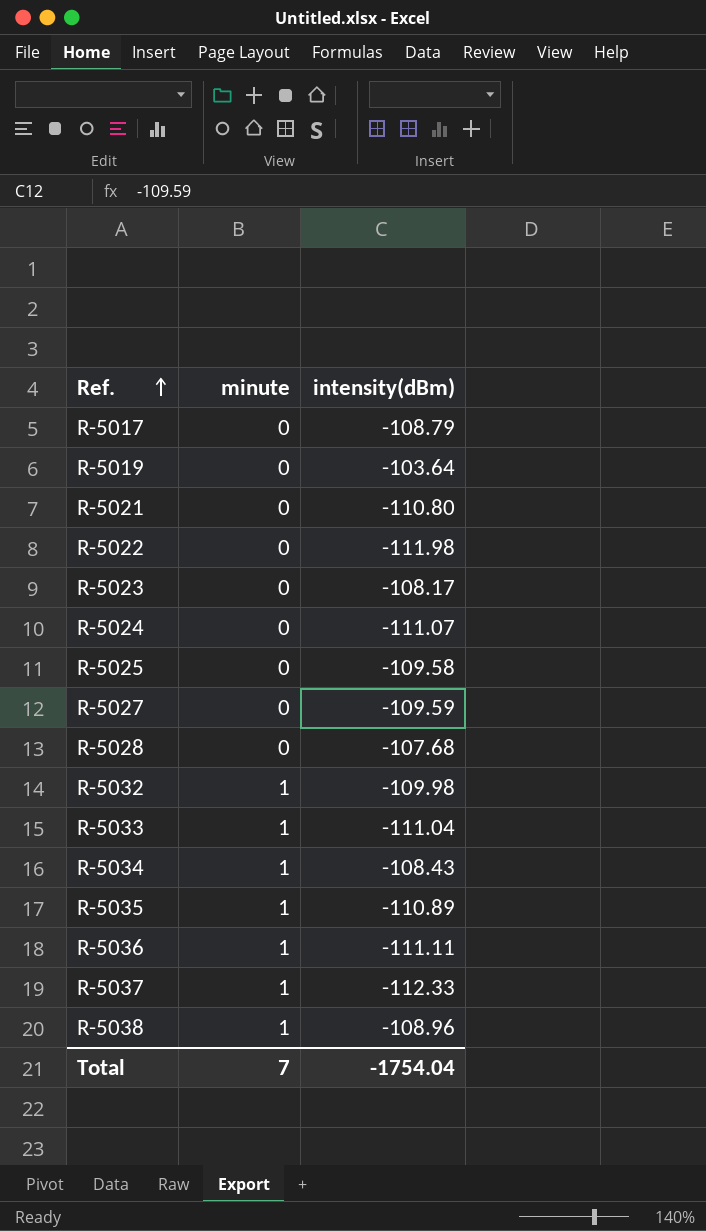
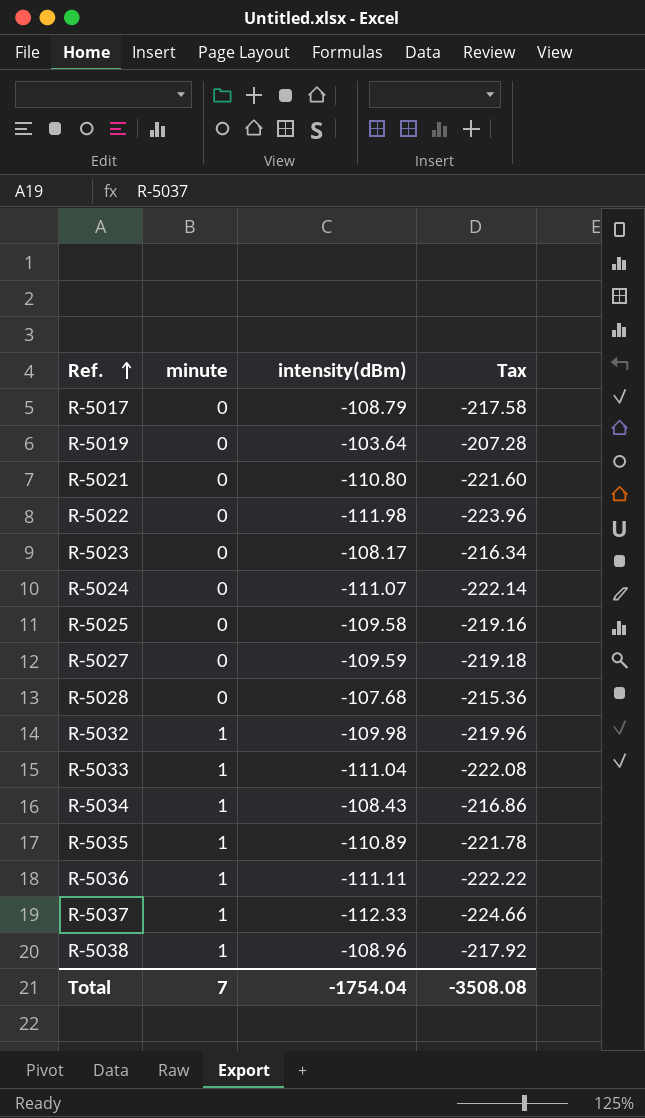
column Tax | formula: none -> [intensity(dBm)] * 2

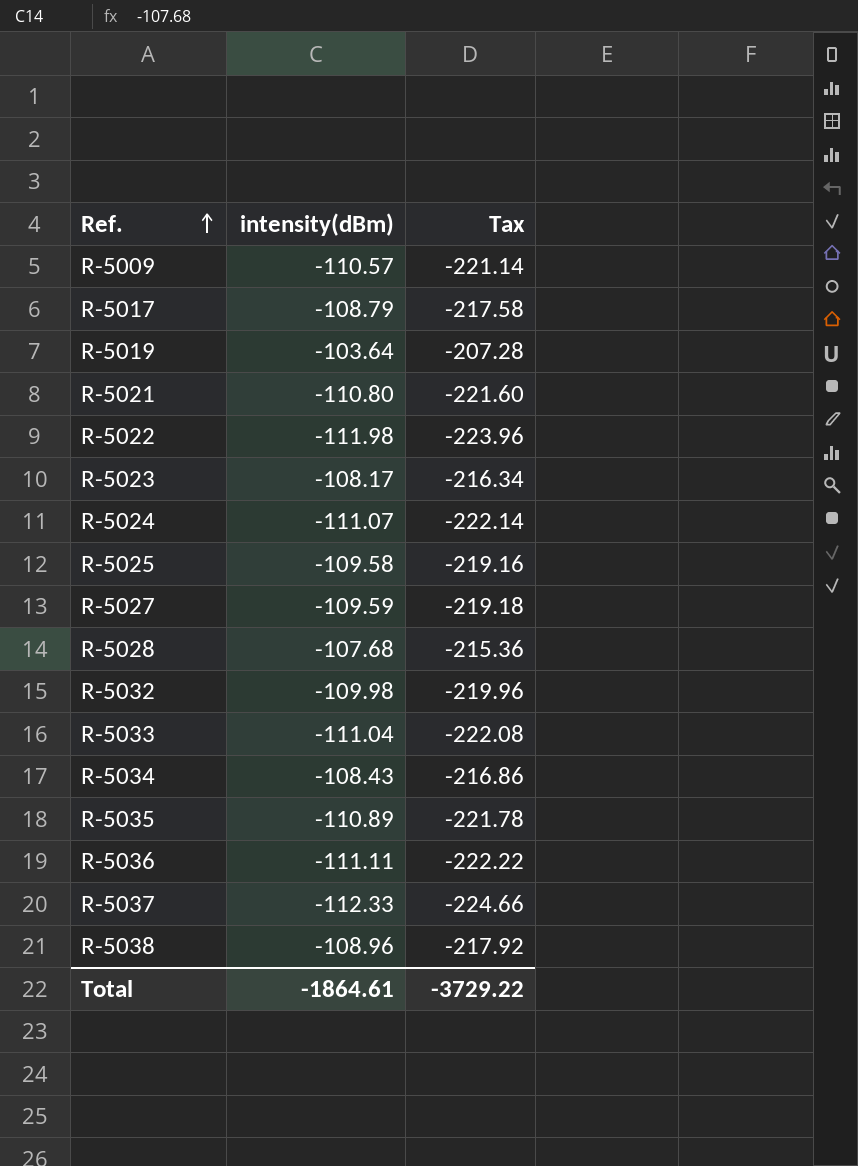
column minute | position: 2 -> none
row R-5009: none -> -110.57 | -221.14
Total | intensity(dBm): -1754.04 -> -1864.61
Total | Tax: -3508.08 -> -3729.22

